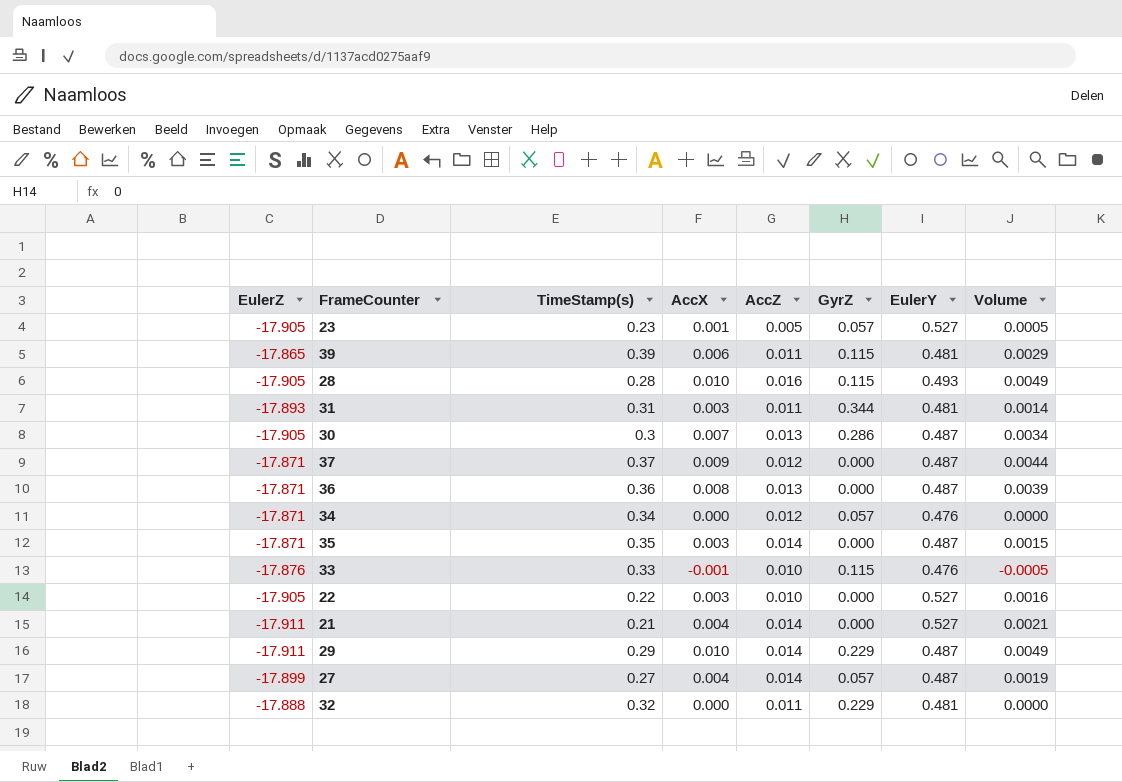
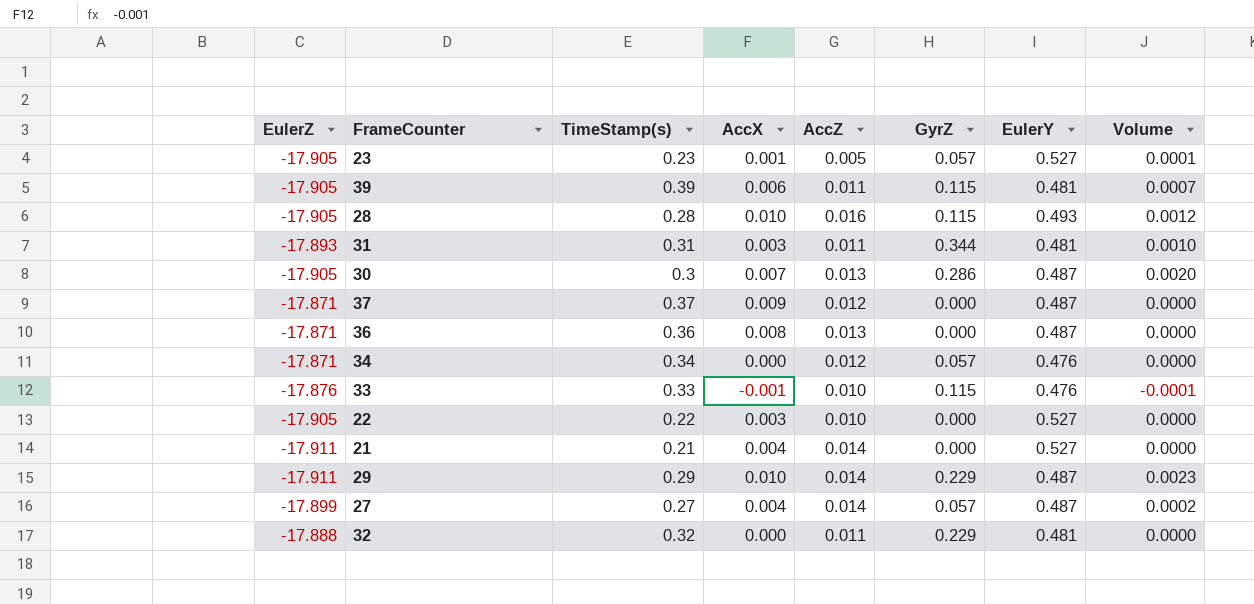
column Volume | formula: [AccX] * [EulerY] -> [AccX] * [GyrZ]
row 35: -17.871 | 0.35 | 0.003 | 0.014 | 0.000 | 0.487 | 0.0015 -> none
39 | EulerZ: -17.865 -> -17.905

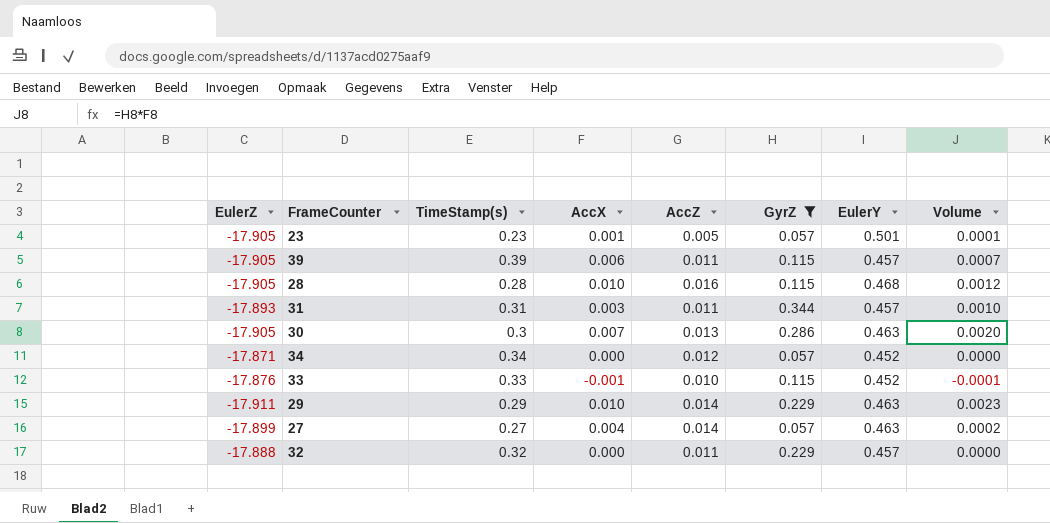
filter: none -> GyrZ != 0.000
23 | EulerY: 0.527 -> 0.501
39 | EulerY: 0.481 -> 0.457
28 | EulerY: 0.493 -> 0.468
31 | EulerY: 0.481 -> 0.457
30 | EulerY: 0.487 -> 0.463
34 | EulerY: 0.476 -> 0.452
33 | EulerY: 0.476 -> 0.452
29 | EulerY: 0.487 -> 0.463
27 | EulerY: 0.487 -> 0.463
32 | EulerY: 0.481 -> 0.457

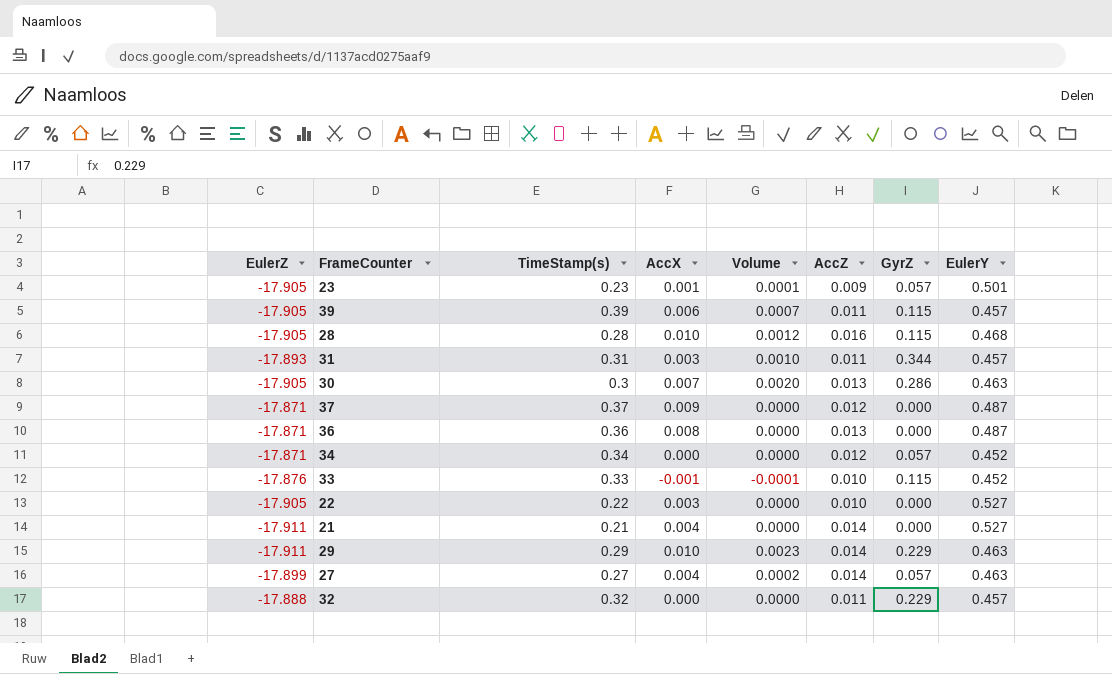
filter: GyrZ != 0.000 -> none
column Volume | position: 8 -> 5
23 | AccZ: 0.005 -> 0.009

